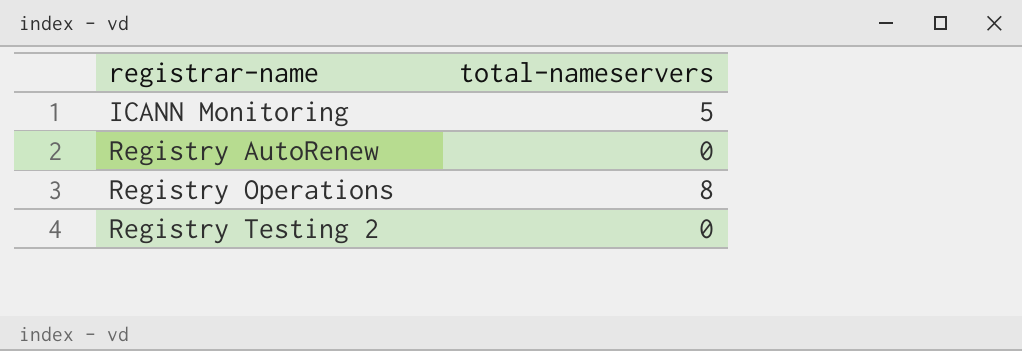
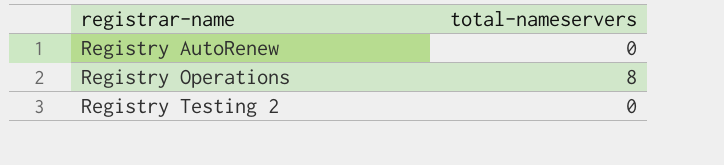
row ICANN Monitoring: 5 -> none

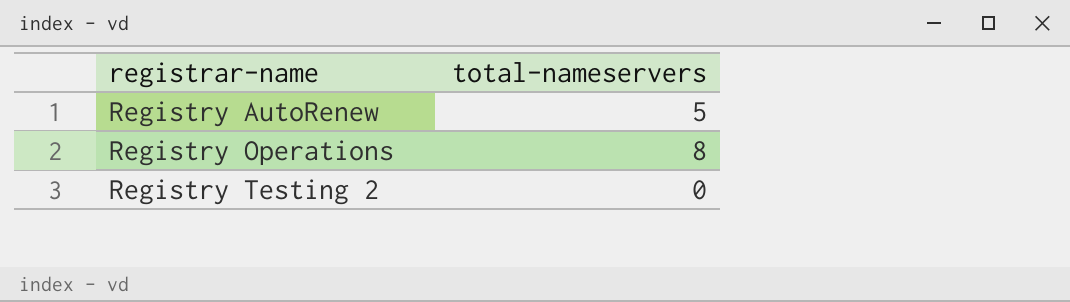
Registry AutoRenew | total-nameservers: 0 -> 5

